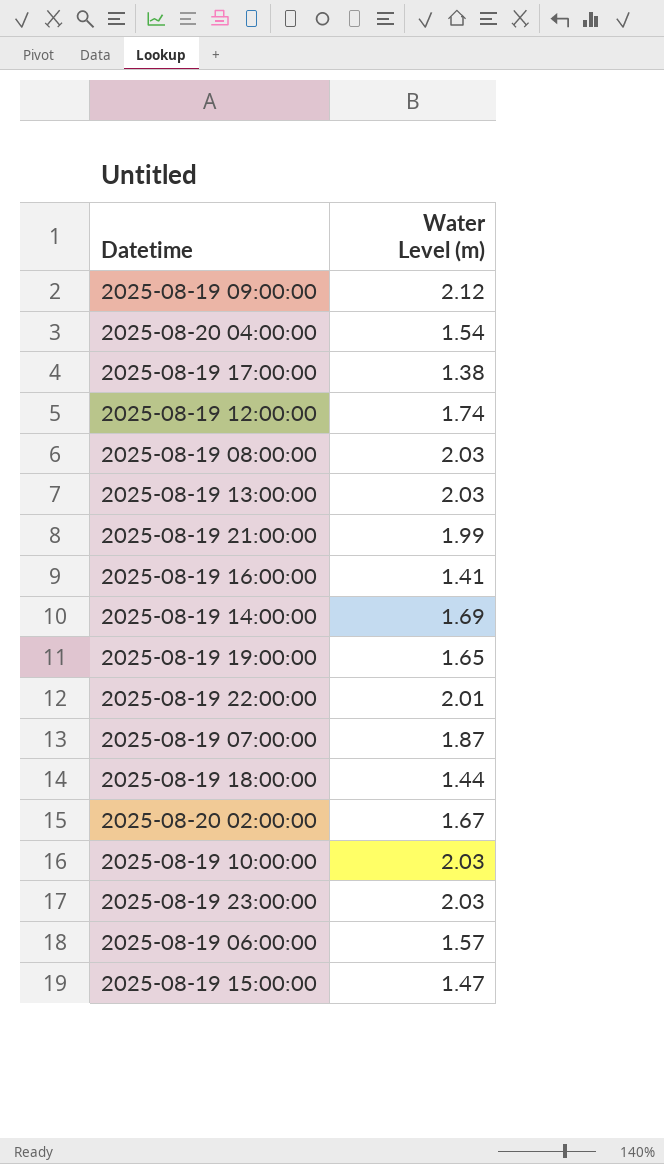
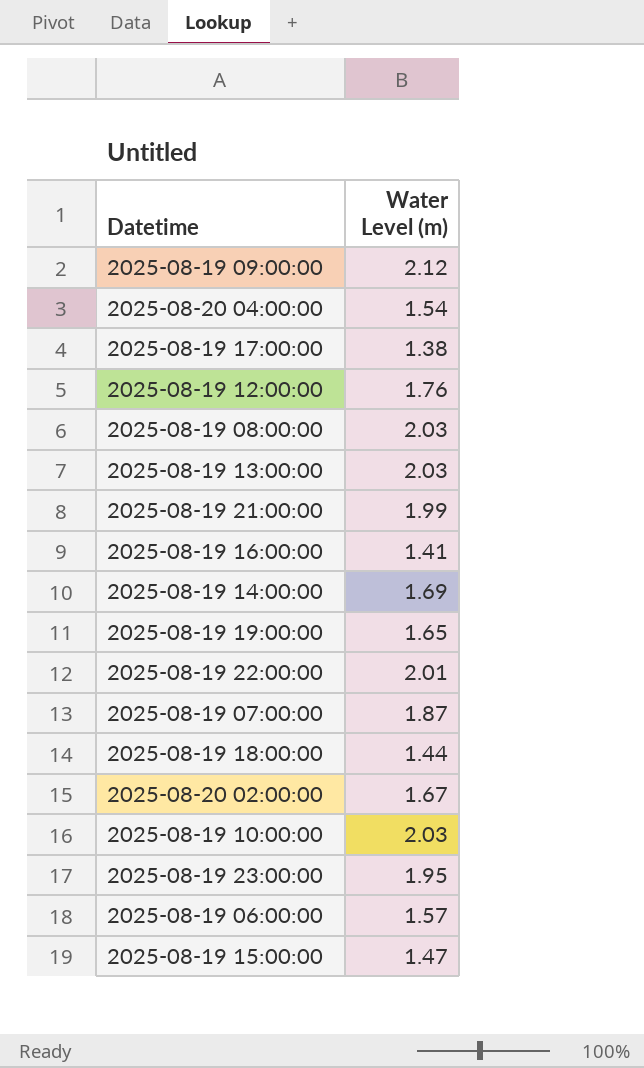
2025-08-19 12:00:00 | Water Level (m): 1.74 -> 1.76
2025-08-19 23:00:00 | Water Level (m): 2.03 -> 1.95

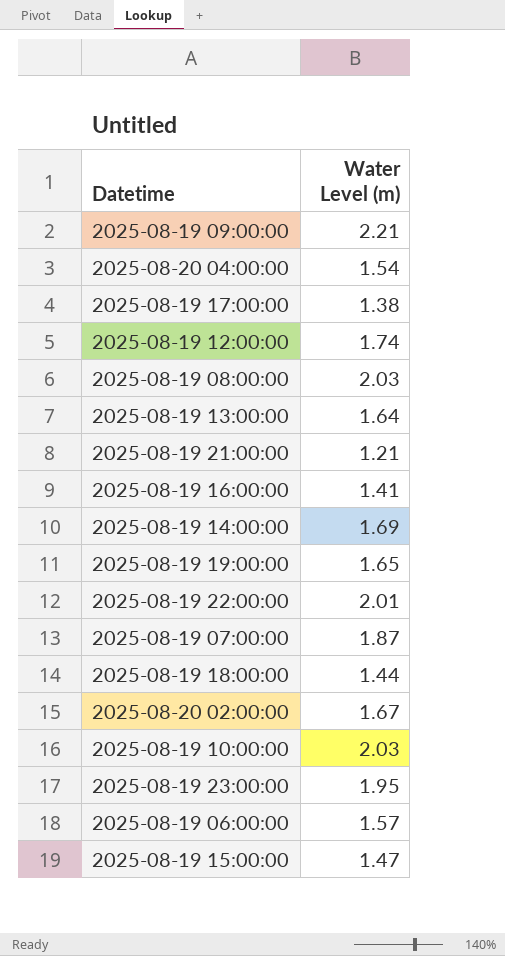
2025-08-19 09:00:00 | Water Level (m): 2.12 -> 2.21
2025-08-19 12:00:00 | Water Level (m): 1.76 -> 1.74
2025-08-19 13:00:00 | Water Level (m): 2.03 -> 1.64
2025-08-19 21:00:00 | Water Level (m): 1.99 -> 1.21

